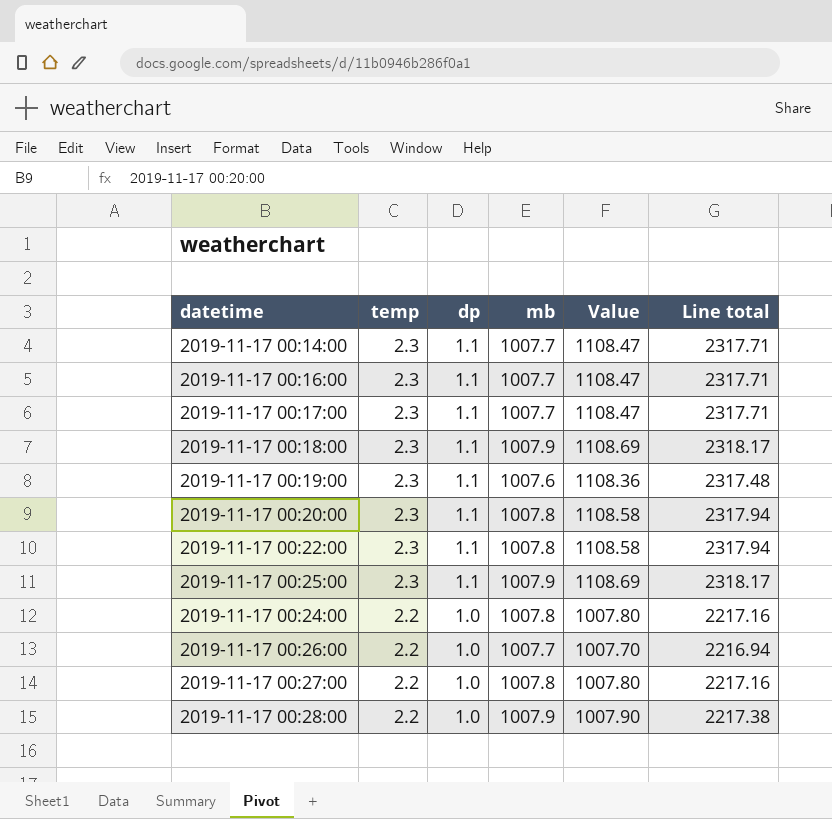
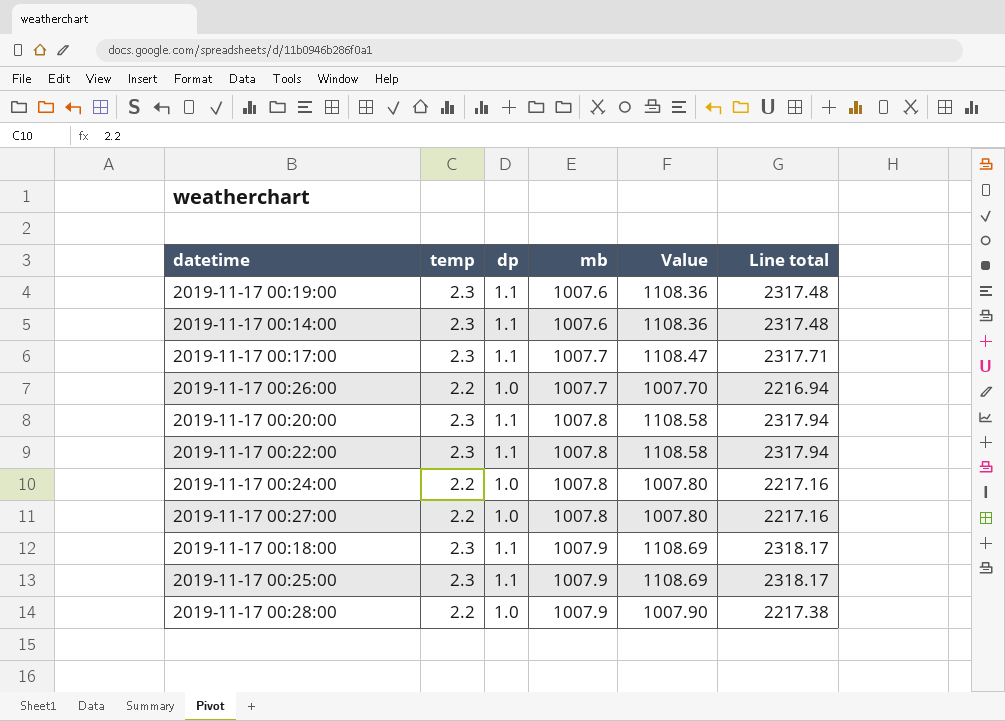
row order: temp descending -> mb ascending
row 2019-11-17 00:16:00: 2.3 | 1.1 | 1007.7 | 1108.47 | 2317.71 -> none
2019-11-17 00:14:00 | mb: 1007.7 -> 1007.6
2019-11-17 00:14:00 | Value: 1108.47 -> 1108.36
2019-11-17 00:14:00 | Line total: 2317.71 -> 2317.48

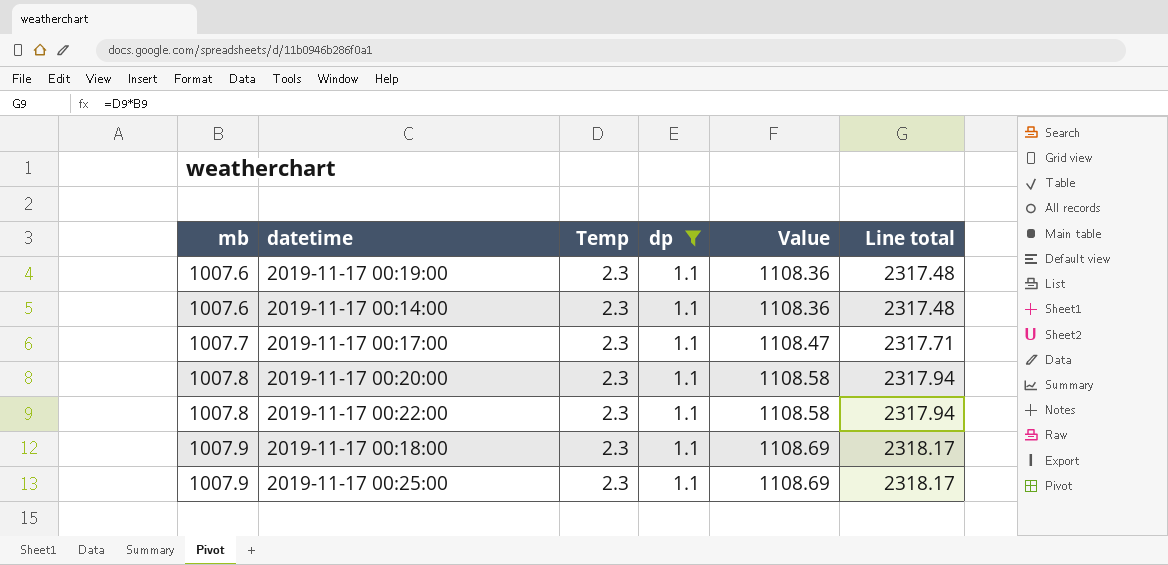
filter: none -> dp = 1.1
column mb | position: 4 -> 1
column name: temp -> Temp

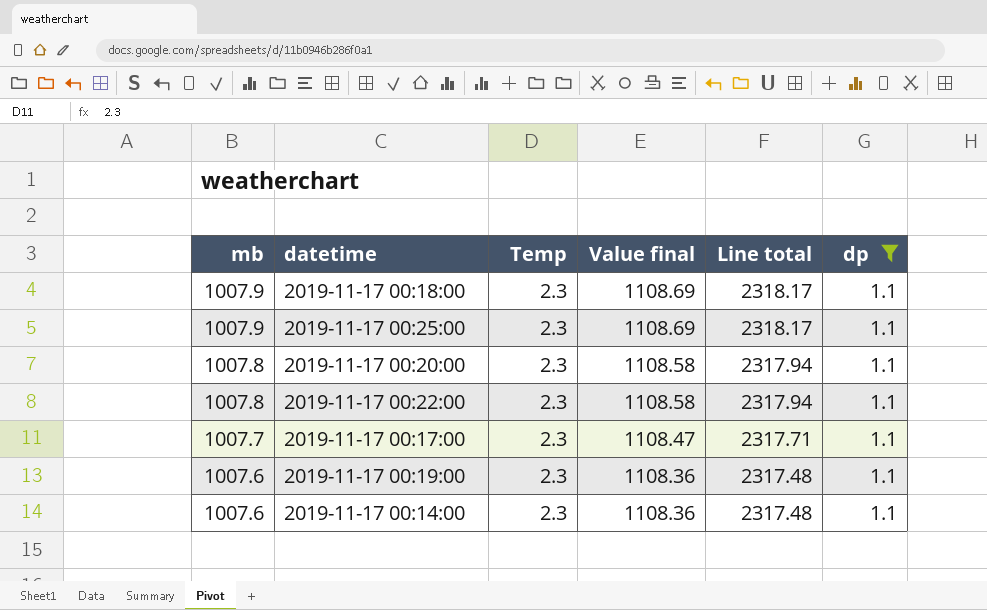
row order: mb ascending -> mb descending
column name: Value -> Value final
column dp | position: 4 -> 6

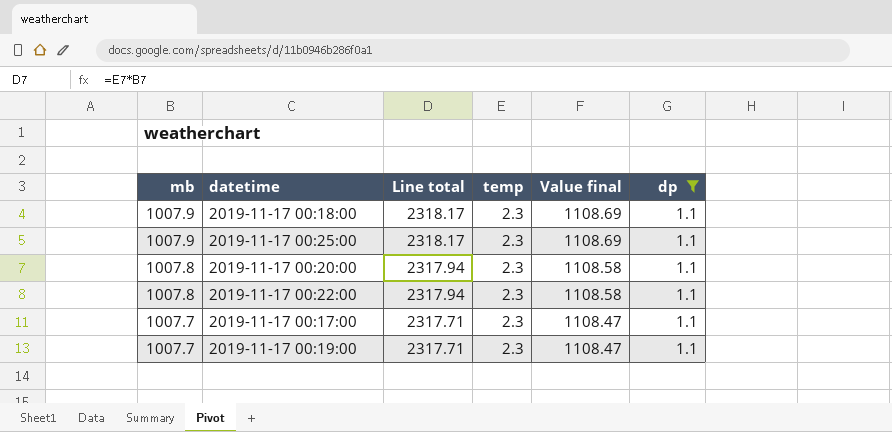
column Line total | position: 5 -> 3
column name: Temp -> temp
row 2019-11-17 00:14:00: 1007.6 | 2.3 | 1108.36 | 2317.48 | 1.1 -> none
2019-11-17 00:19:00 | mb: 1007.6 -> 1007.7
2019-11-17 00:19:00 | Line total: 2317.48 -> 2317.71
2019-11-17 00:19:00 | Value final: 1108.36 -> 1108.47

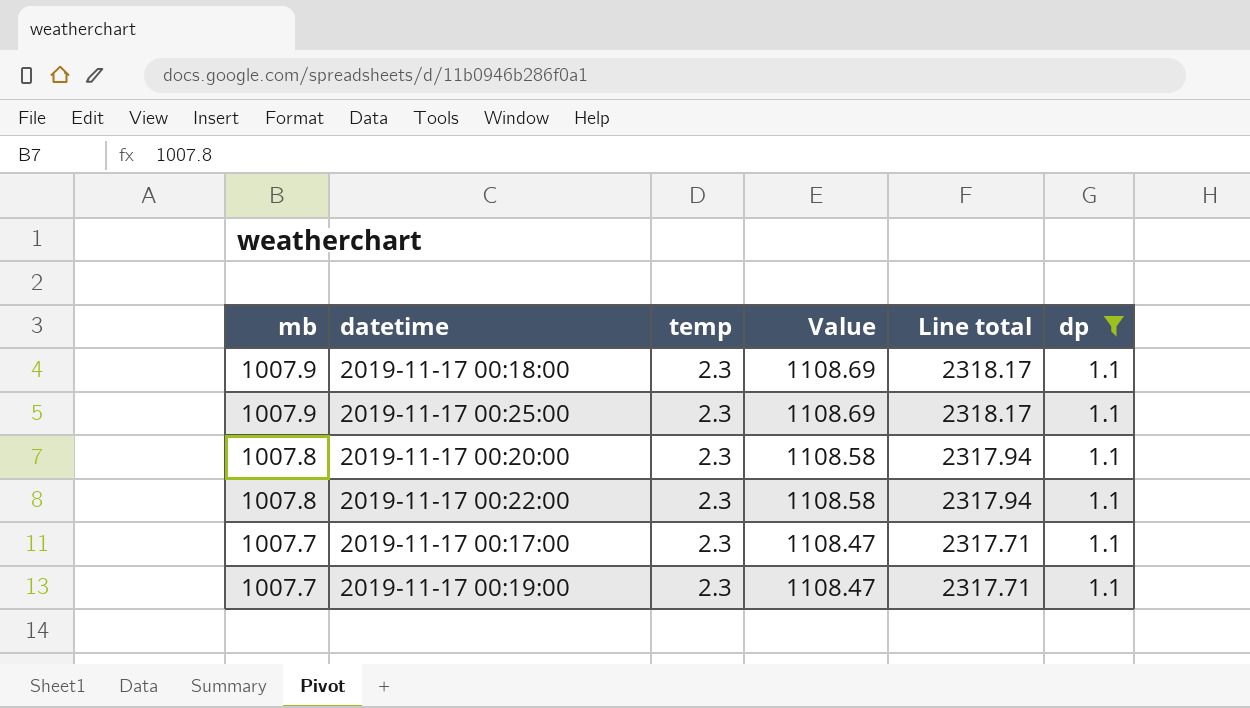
column name: Value final -> Value
column Line total | position: 3 -> 5

